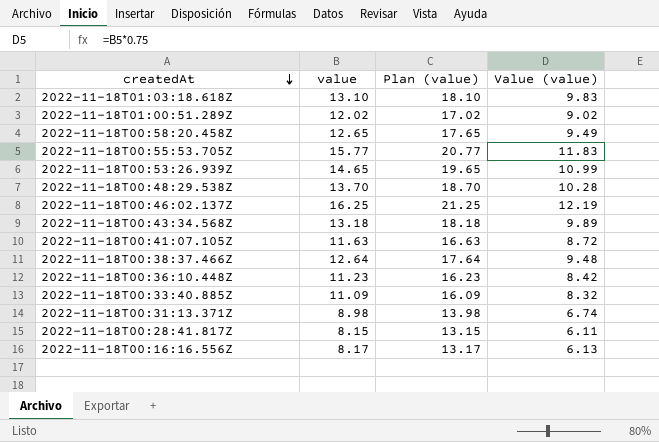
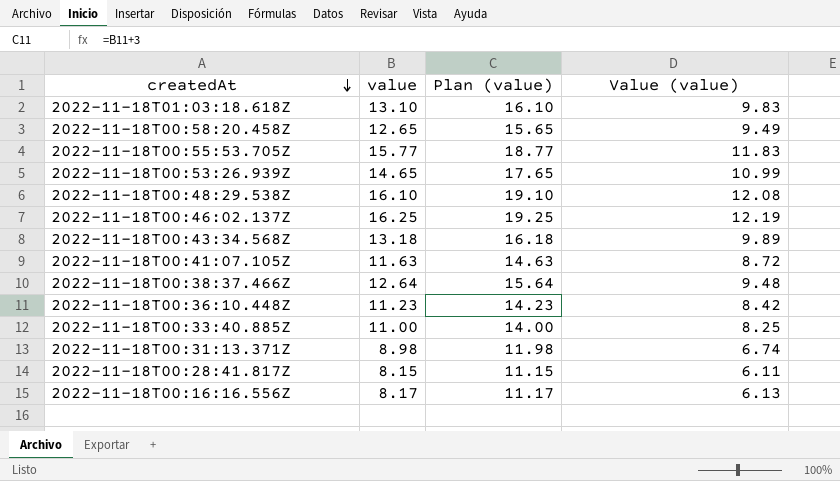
column Plan (value) | formula: [value] + 5 -> [value] + 3
row 2022-11-18T01:00:51.289Z: 12.02 | 17.02 | 9.02 -> none
2022-11-18T00:48:29.538Z | value: 13.70 -> 16.10
2022-11-18T00:48:29.538Z | Value (value): 10.28 -> 12.08
2022-11-18T00:33:40.885Z | value: 11.09 -> 11.00
2022-11-18T00:33:40.885Z | Value (value): 8.32 -> 8.25

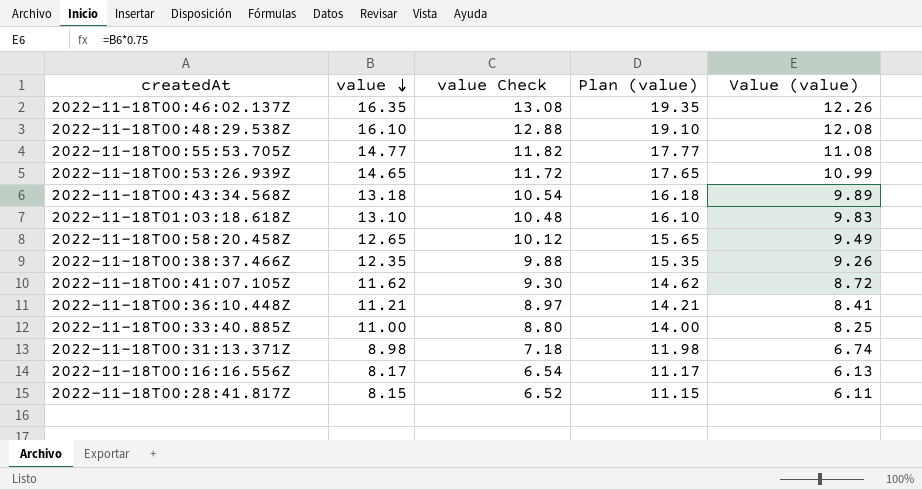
row order: createdAt descending -> value descending
column value Check | formula: none -> [value] * 0.8
2022-11-18T00:46:02.137Z | value: 16.25 -> 16.35
2022-11-18T00:46:02.137Z | Plan (value): 19.25 -> 19.35
2022-11-18T00:46:02.137Z | Value (value): 12.19 -> 12.26
2022-11-18T00:55:53.705Z | value: 15.77 -> 14.77
2022-11-18T00:55:53.705Z | Plan (value): 18.77 -> 17.77
2022-11-18T00:55:53.705Z | Value (value): 11.83 -> 11.08
2022-11-18T00:38:37.466Z | value: 12.64 -> 12.35
2022-11-18T00:38:37.466Z | Plan (value): 15.64 -> 15.35
2022-11-18T00:38:37.466Z | Value (value): 9.48 -> 9.26
2022-11-18T00:41:07.105Z | value: 11.63 -> 11.62
2022-11-18T00:41:07.105Z | Plan (value): 14.63 -> 14.62
2022-11-18T00:36:10.448Z | value: 11.23 -> 11.21
2022-11-18T00:36:10.448Z | Plan (value): 14.23 -> 14.21
2022-11-18T00:36:10.448Z | Value (value): 8.42 -> 8.41

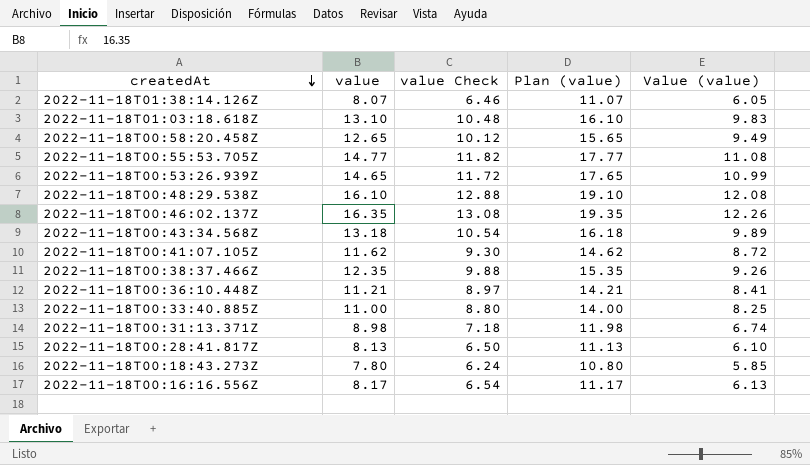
row order: value descending -> createdAt descending
row 2022-11-18T01:38:14.126Z: none -> 8.07 | 6.46 | 11.07 | 6.05
2022-11-18T00:28:41.817Z | value: 8.15 -> 8.13
2022-11-18T00:28:41.817Z | value Check: 6.52 -> 6.50
2022-11-18T00:28:41.817Z | Plan (value): 11.15 -> 11.13
2022-11-18T00:28:41.817Z | Value (value): 6.11 -> 6.10
row 2022-11-18T00:18:43.273Z: none -> 7.80 | 6.24 | 10.80 | 5.85

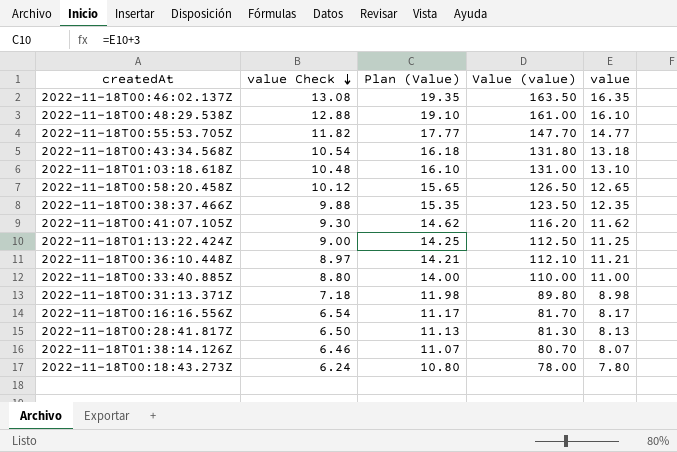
row order: createdAt descending -> value Check descending
column name: Plan (value) -> Plan (Value)
column Value (value) | formula: [value] * 0.75 -> [value] * 10
column value | position: 2 -> 5
row 2022-11-18T00:53:26.939Z: 14.65 | 11.72 | 17.65 | 10.99 -> none
row 2022-11-18T01:13:22.424Z: none -> 9.00 | 14.25 | 112.50 | 11.25

